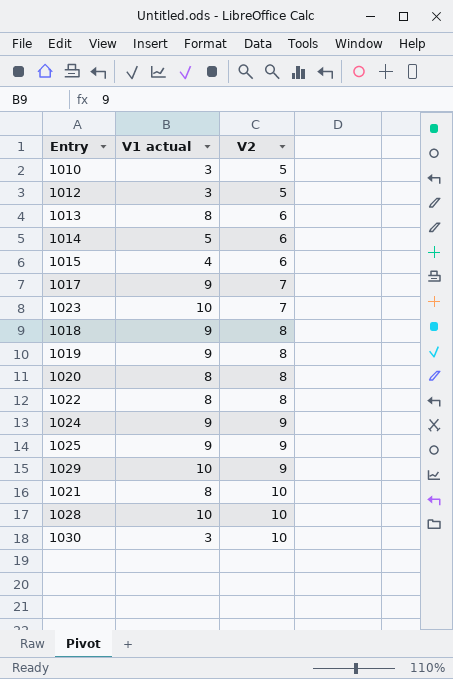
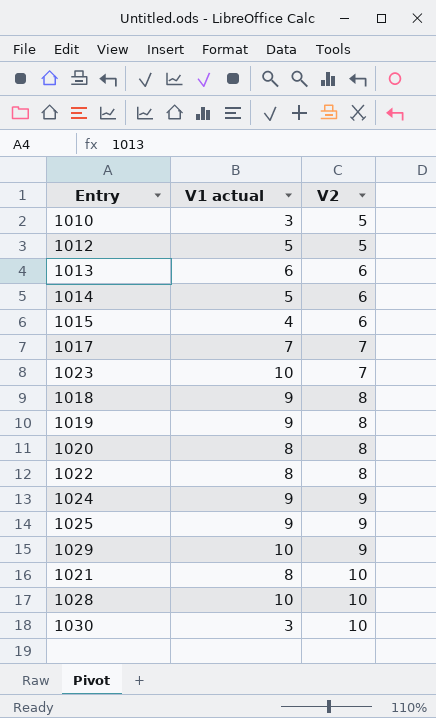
1012 | V1 actual: 3 -> 5
1013 | V1 actual: 8 -> 6
1017 | V1 actual: 9 -> 7

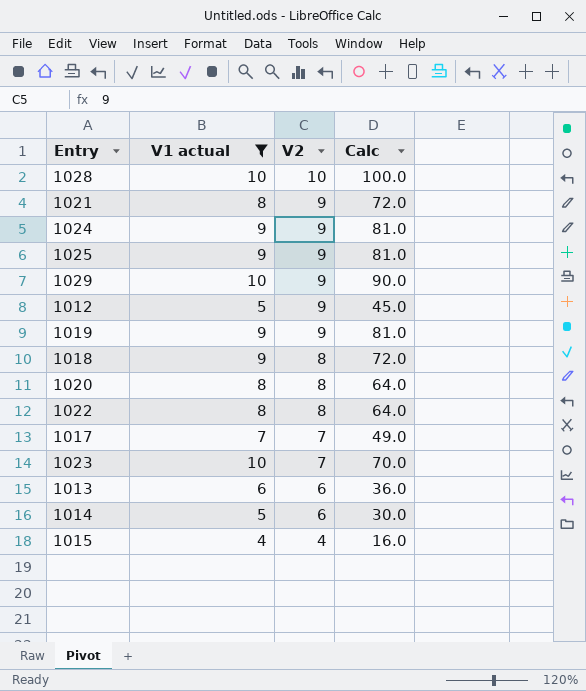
filter: none -> V1 actual != 3
row order: V2 ascending -> V2 descending
column Calc | formula: none -> [V1 actual] * [V2]
1021 | V2: 10 -> 9
1012 | V2: 5 -> 9
1019 | V2: 8 -> 9
1015 | V2: 6 -> 4

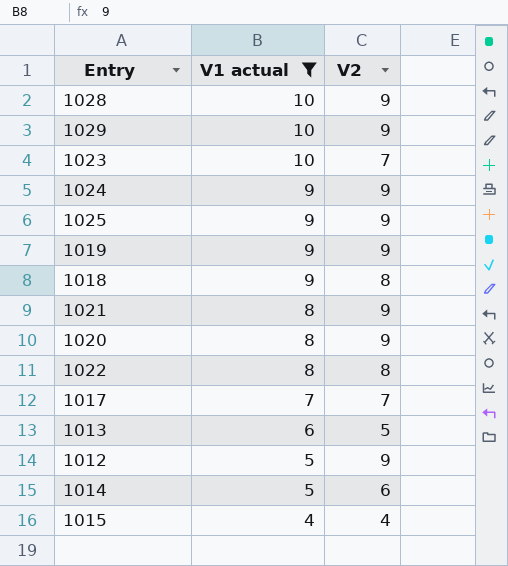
row order: V2 descending -> V1 actual descending
column Calc | formula: [V1 actual] * [V2] -> none
1028 | V2: 10 -> 9
1020 | V2: 8 -> 9
1013 | V2: 6 -> 5

